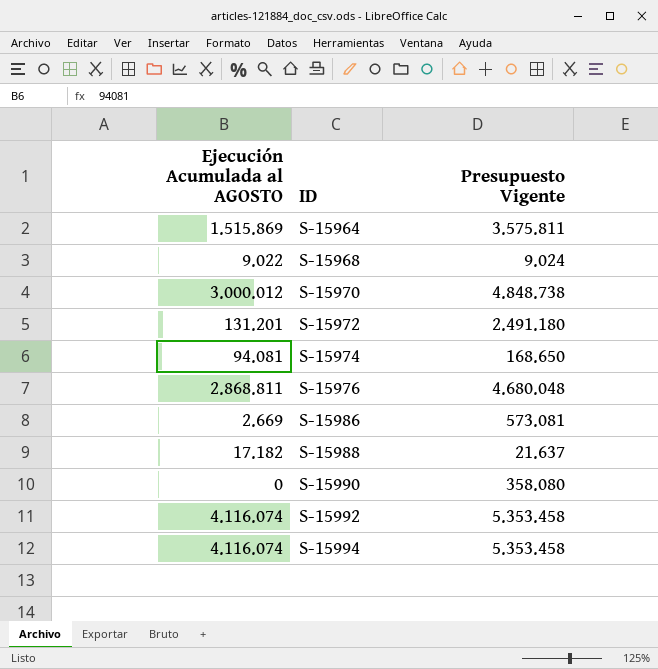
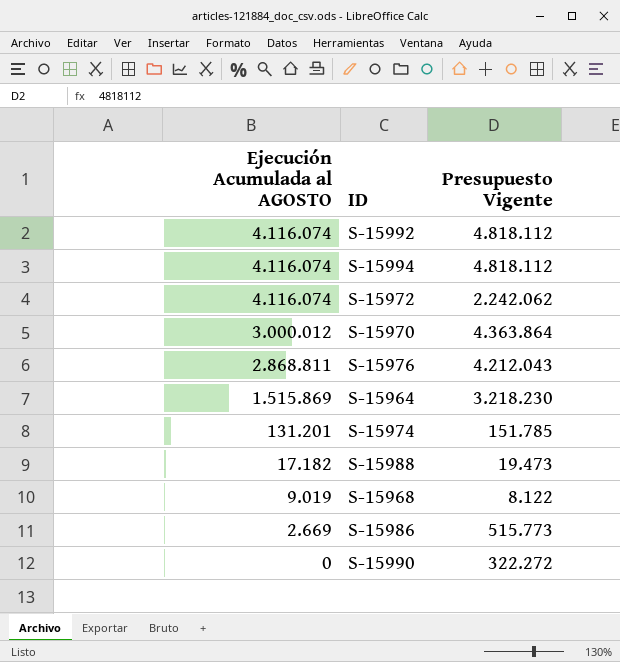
row order: ID ascending -> Ejecución Acumulada al AGOSTO descending
S-15992 | Presupuesto Vigente: 5.353.458 -> 4.818.112
S-15994 | Presupuesto Vigente: 5.353.458 -> 4.818.112
S-15972 | Ejecución Acumulada al AGOSTO: 131.201 -> 4.116.074
S-15972 | Presupuesto Vigente: 2.491.180 -> 2.242.062
S-15970 | Presupuesto Vigente: 4.848.738 -> 4.363.864
S-15976 | Presupuesto Vigente: 4.680.048 -> 4.212.043
S-15964 | Presupuesto Vigente: 3.575.811 -> 3.218.230
S-15974 | Ejecución Acumulada al AGOSTO: 94.081 -> 131.201
S-15974 | Presupuesto Vigente: 168.650 -> 151.785
S-15988 | Presupuesto Vigente: 21.637 -> 19.473
S-15968 | Ejecución Acumulada al AGOSTO: 9.022 -> 9.019
S-15968 | Presupuesto Vigente: 9.024 -> 8.122
S-15986 | Presupuesto Vigente: 573.081 -> 515.773
S-15990 | Presupuesto Vigente: 358.080 -> 322.272

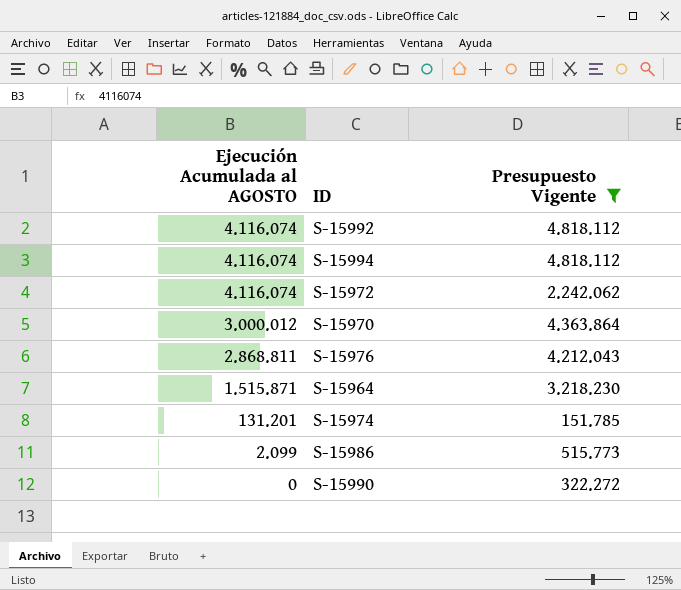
filter: none -> Presupuesto Vigente >= 151.785
S-15964 | Ejecución Acumulada al AGOSTO: 1.515.869 -> 1.515.871
S-15986 | Ejecución Acumulada al AGOSTO: 2.669 -> 2.099

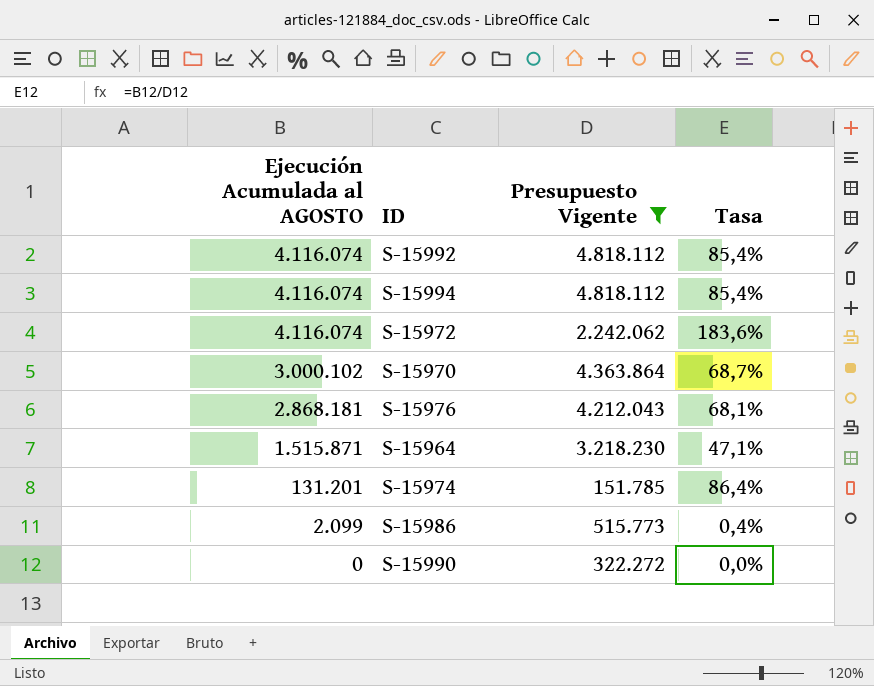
column Tasa | formula: none -> [Ejecución Acumulada al AGOSTO] / [Presupuesto Vigente]
S-15970 | Ejecución Acumulada al AGOSTO: 3.000.012 -> 3.000.102
S-15976 | Ejecución Acumulada al AGOSTO: 2.868.811 -> 2.868.181

